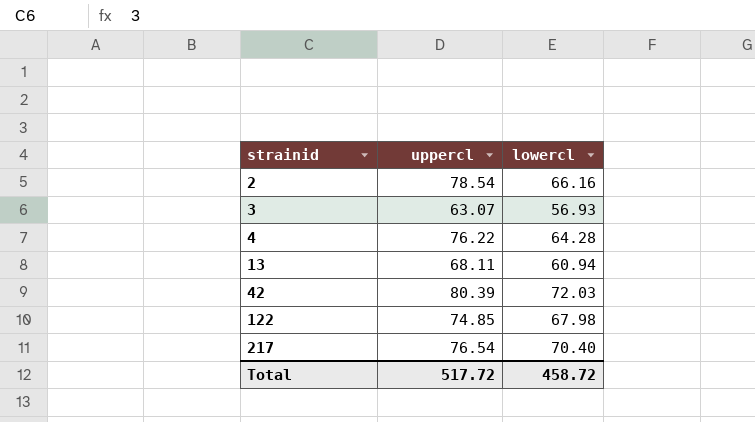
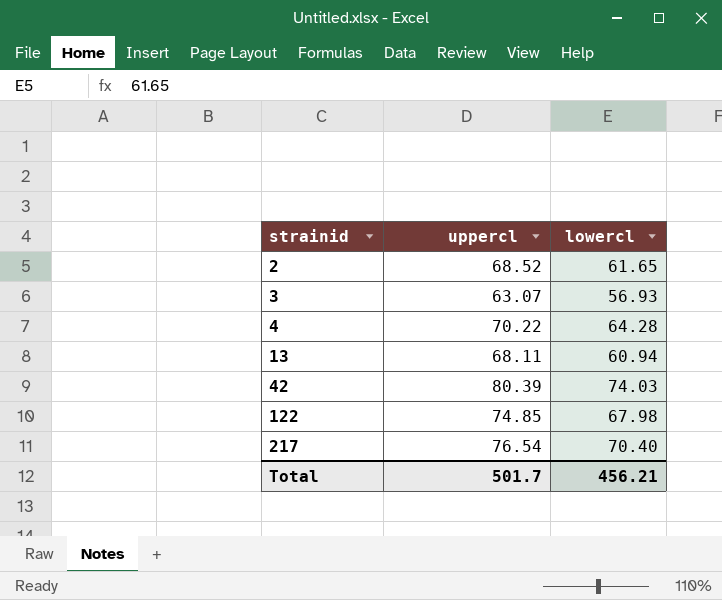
2 | uppercl: 78.54 -> 68.52
2 | lowercl: 66.16 -> 61.65
4 | uppercl: 76.22 -> 70.22
42 | lowercl: 72.03 -> 74.03
Total | uppercl: 517.72 -> 501.7
Total | lowercl: 458.72 -> 456.21

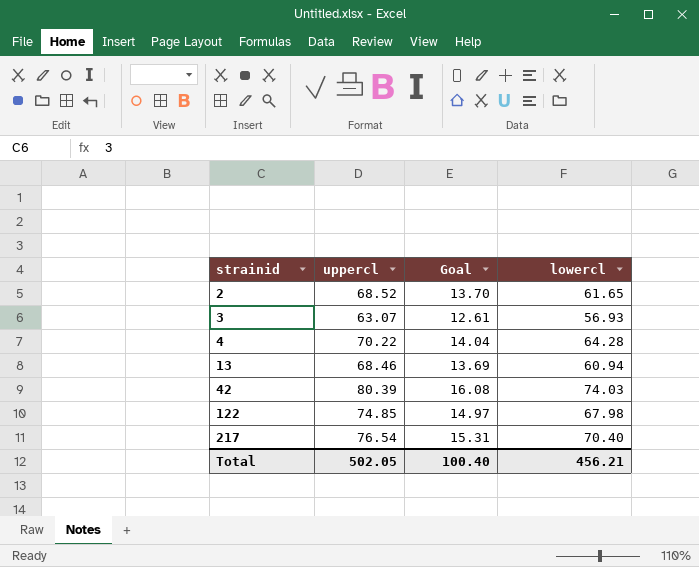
column Goal | formula: none -> [uppercl] * 0.2
13 | uppercl: 68.11 -> 68.46
Total | uppercl: 501.7 -> 502.05

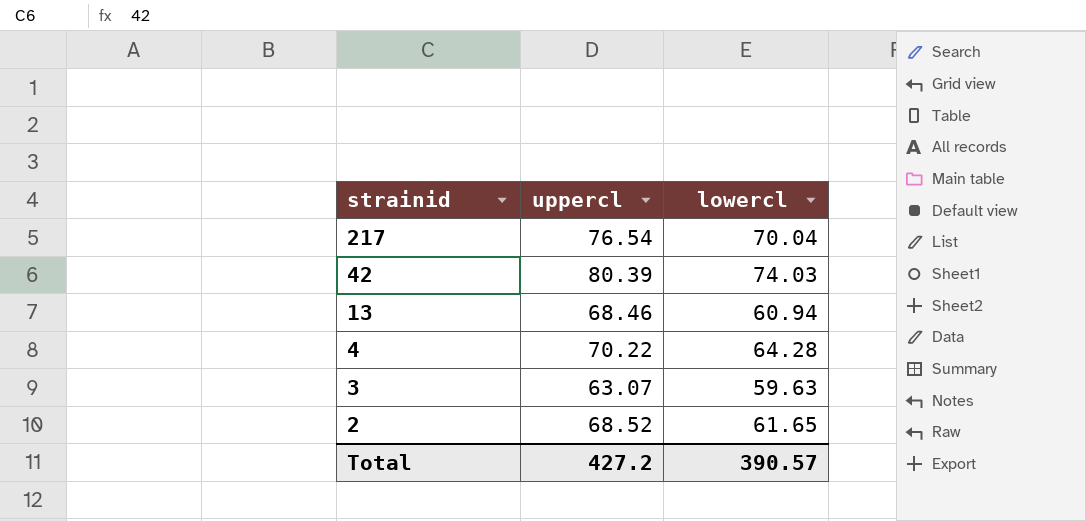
row order: strainid ascending -> strainid descending
column Goal | formula: [uppercl] * 0.2 -> none
row 122: 74.85 | 14.97 | 67.98 -> none
217 | lowercl: 70.40 -> 70.04
3 | lowercl: 56.93 -> 59.63
Total | uppercl: 502.05 -> 427.2
Total | lowercl: 456.21 -> 390.57

